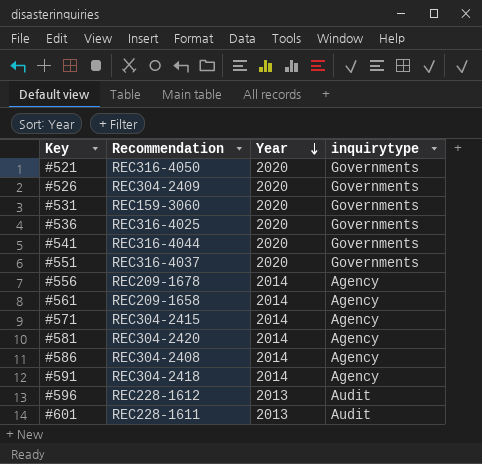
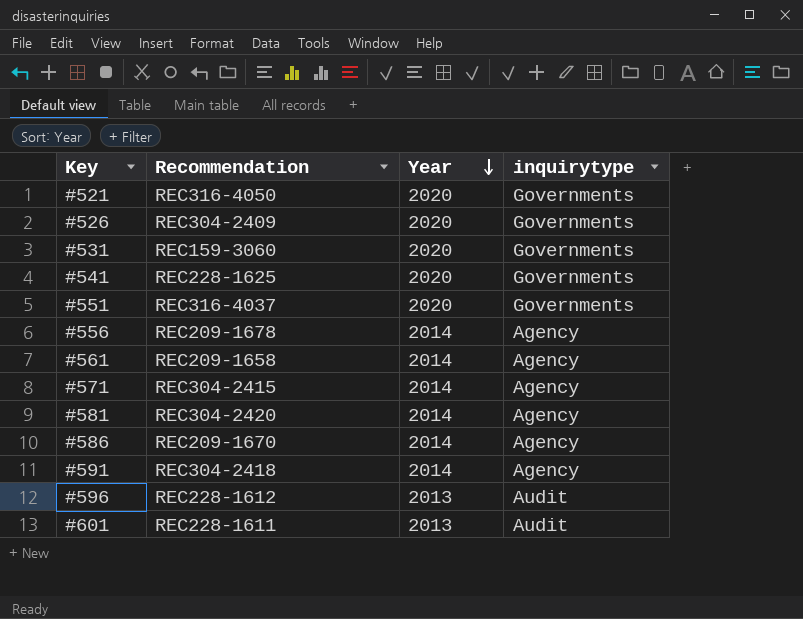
row #536: REC316-4025 | 2020 | Governments -> none
#541 | Recommendation: REC316-4044 -> REC228-1625
#586 | Recommendation: REC304-2408 -> REC209-1670

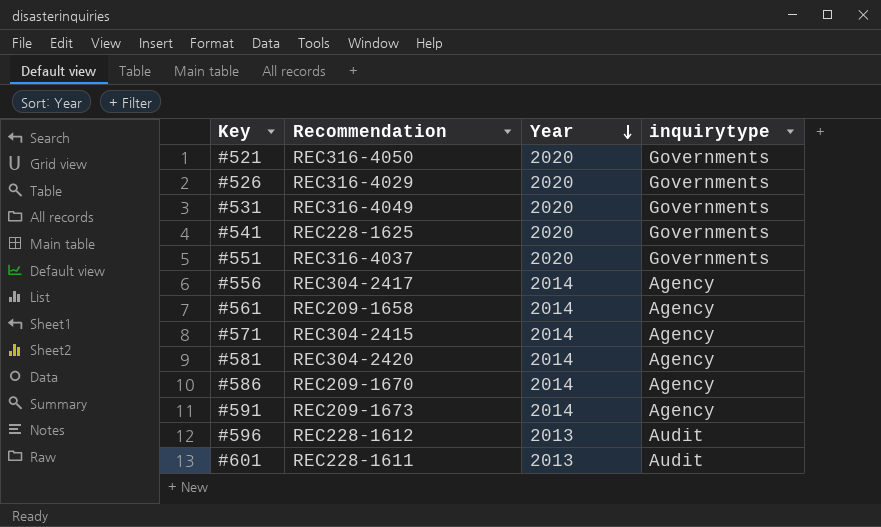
#526 | Recommendation: REC304-2409 -> REC316-4029
#531 | Recommendation: REC159-3060 -> REC316-4049
#556 | Recommendation: REC209-1678 -> REC304-2417
#591 | Recommendation: REC304-2418 -> REC209-1673

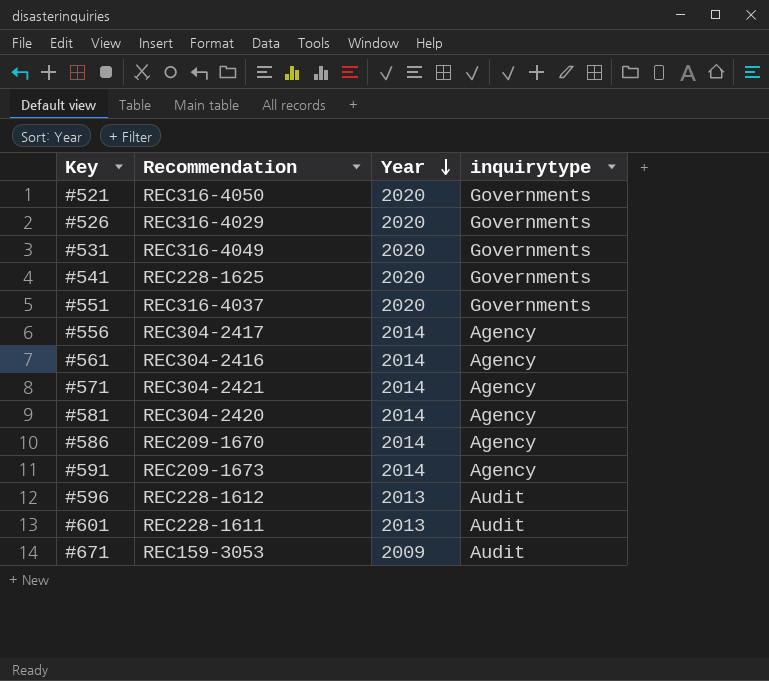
#561 | Recommendation: REC209-1658 -> REC304-2416
#571 | Recommendation: REC304-2415 -> REC304-2421
row #671: none -> REC159-3053 | 2009 | Audit

